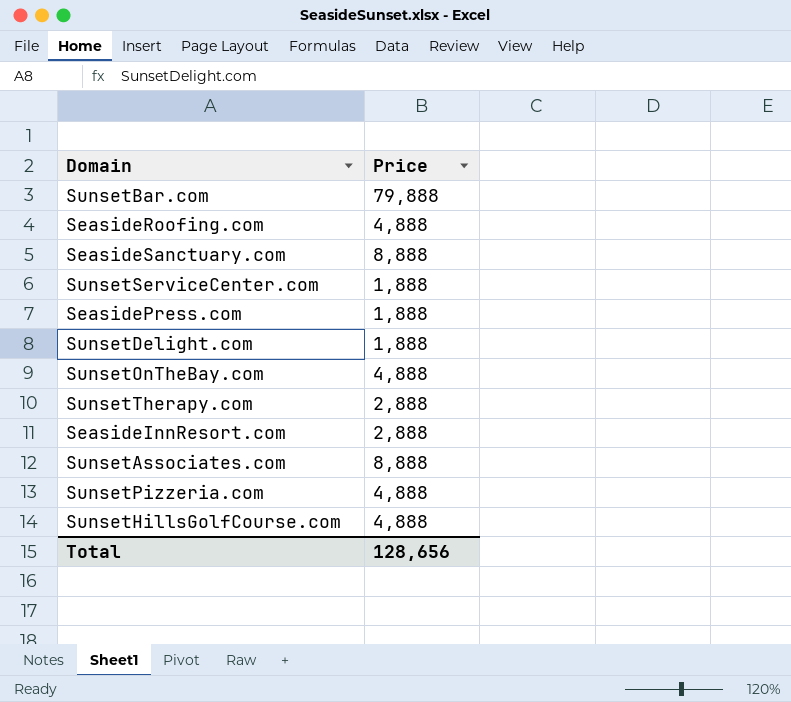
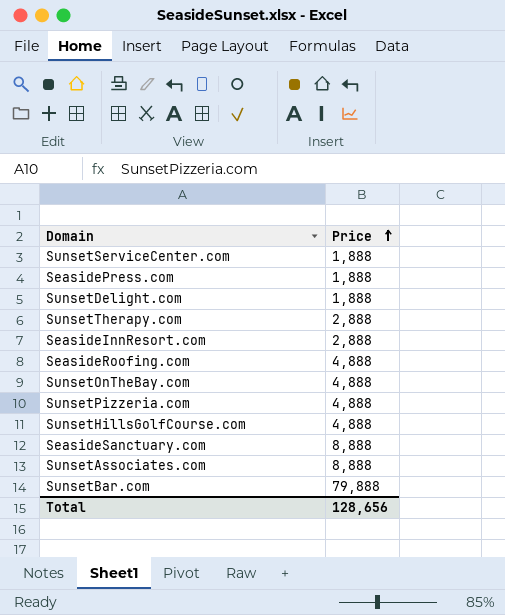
row order: none -> Price ascending

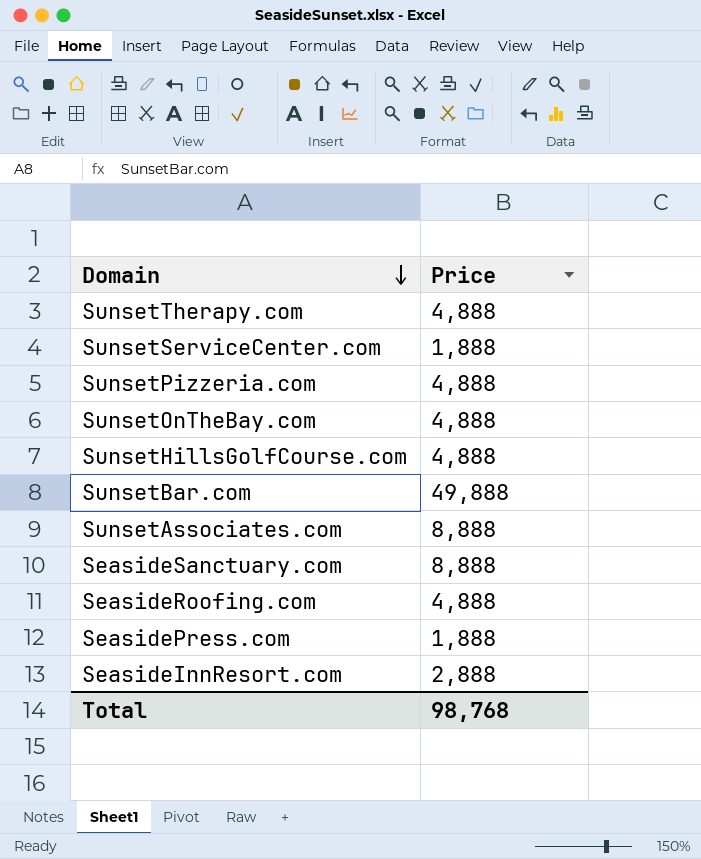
row order: Price ascending -> Domain descending
row SunsetDelight.com: 1,888 -> none
SunsetTherapy.com | Price: 2,888 -> 4,888
SunsetBar.com | Price: 79,888 -> 49,888
Total | Price: 128,656 -> 98,768

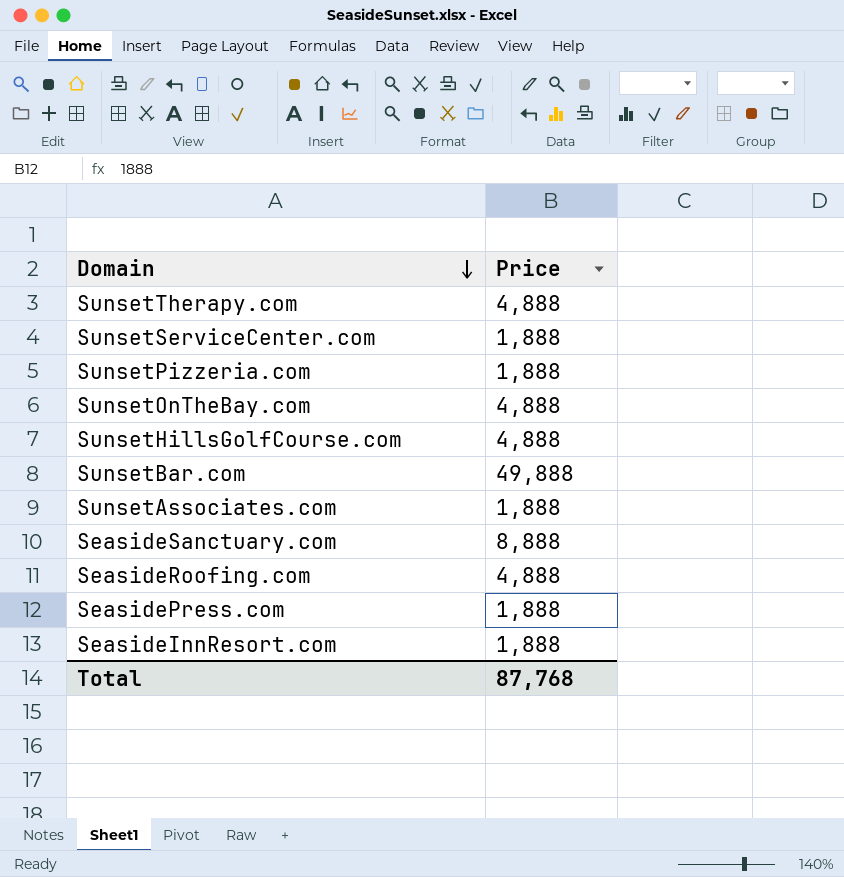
SunsetPizzeria.com | Price: 4,888 -> 1,888
SunsetAssociates.com | Price: 8,888 -> 1,888
SeasideInnResort.com | Price: 2,888 -> 1,888
Total | Price: 98,768 -> 87,768

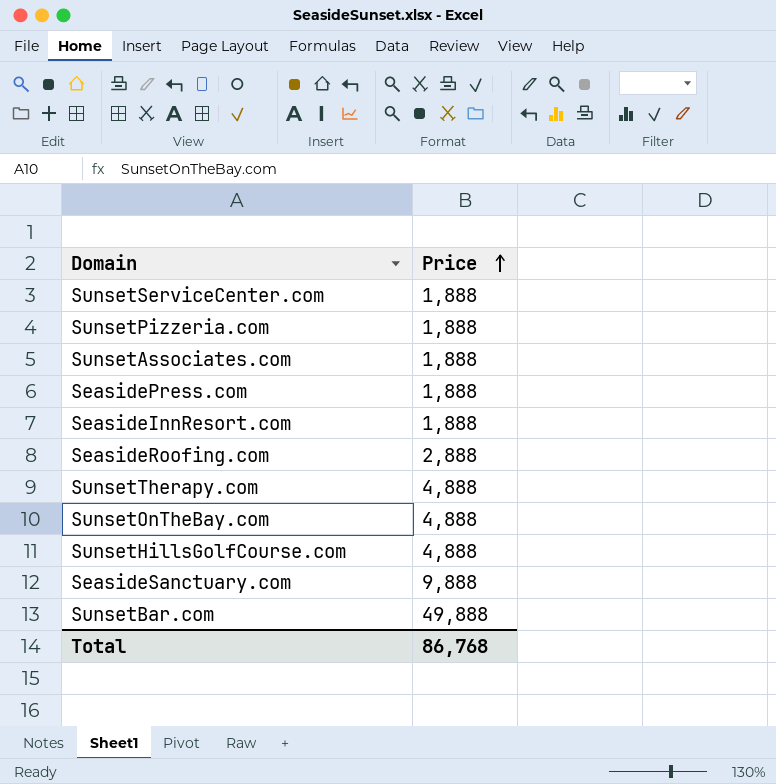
row order: Domain descending -> Price ascending
SeasideRoofing.com | Price: 4,888 -> 2,888
SeasideSanctuary.com | Price: 8,888 -> 9,888
Total | Price: 87,768 -> 86,768

